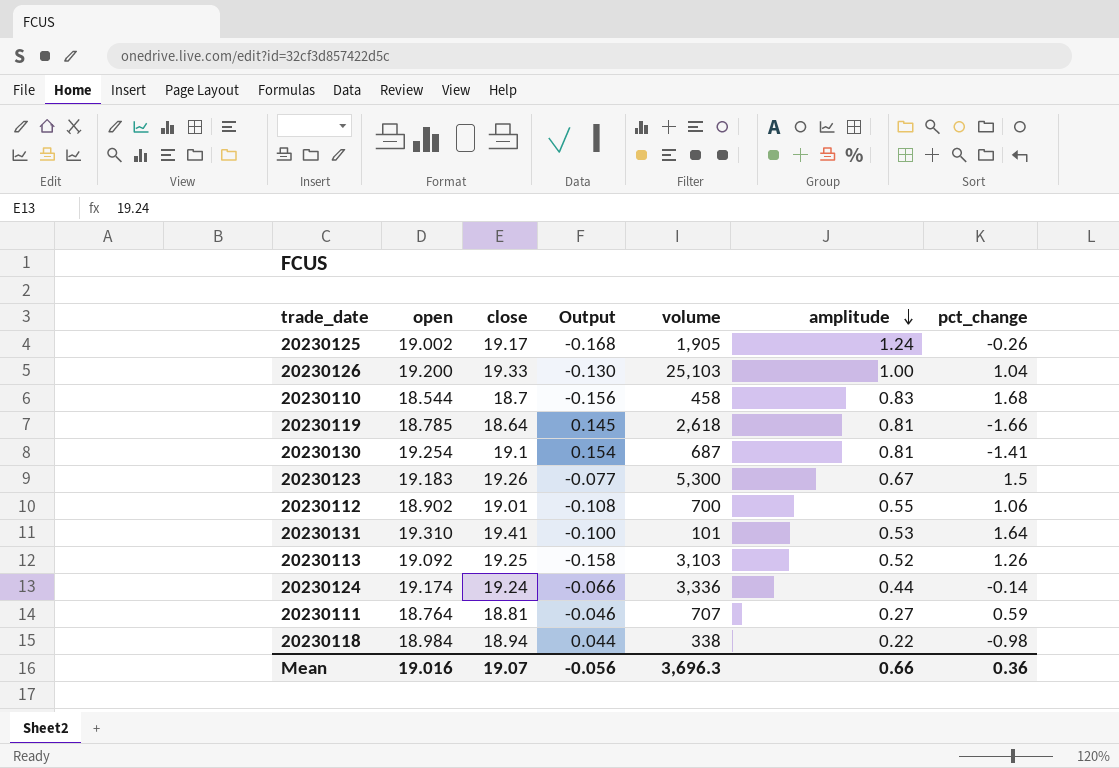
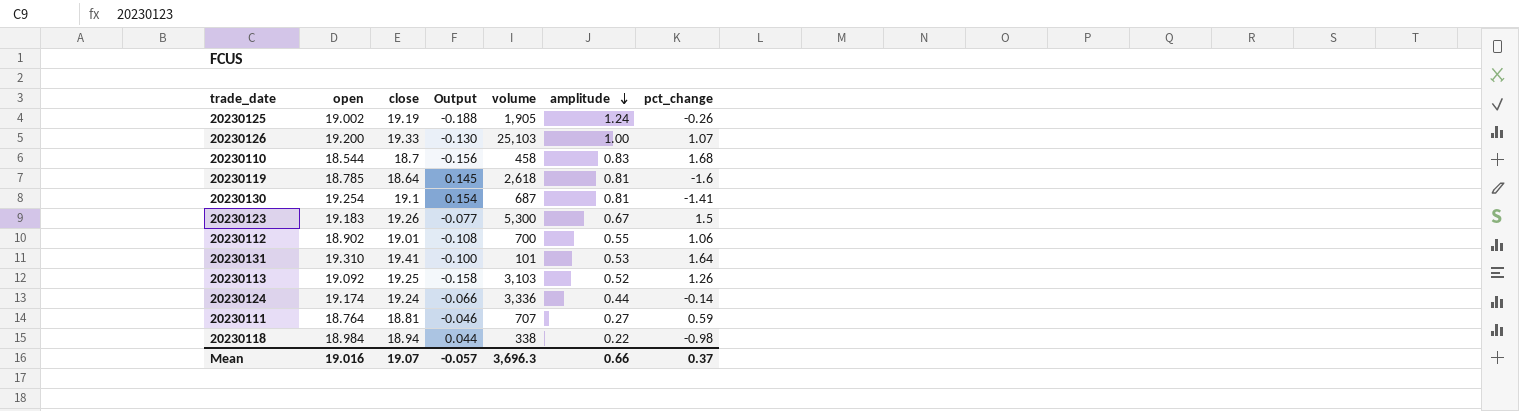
20230125 | close: 19.17 -> 19.19
20230125 | Output: -0.168 -> -0.188
20230126 | pct_change: 1.04 -> 1.07
20230119 | pct_change: -1.66 -> -1.6
Mean | Output: -0.056 -> -0.057
Mean | pct_change: 0.36 -> 0.37

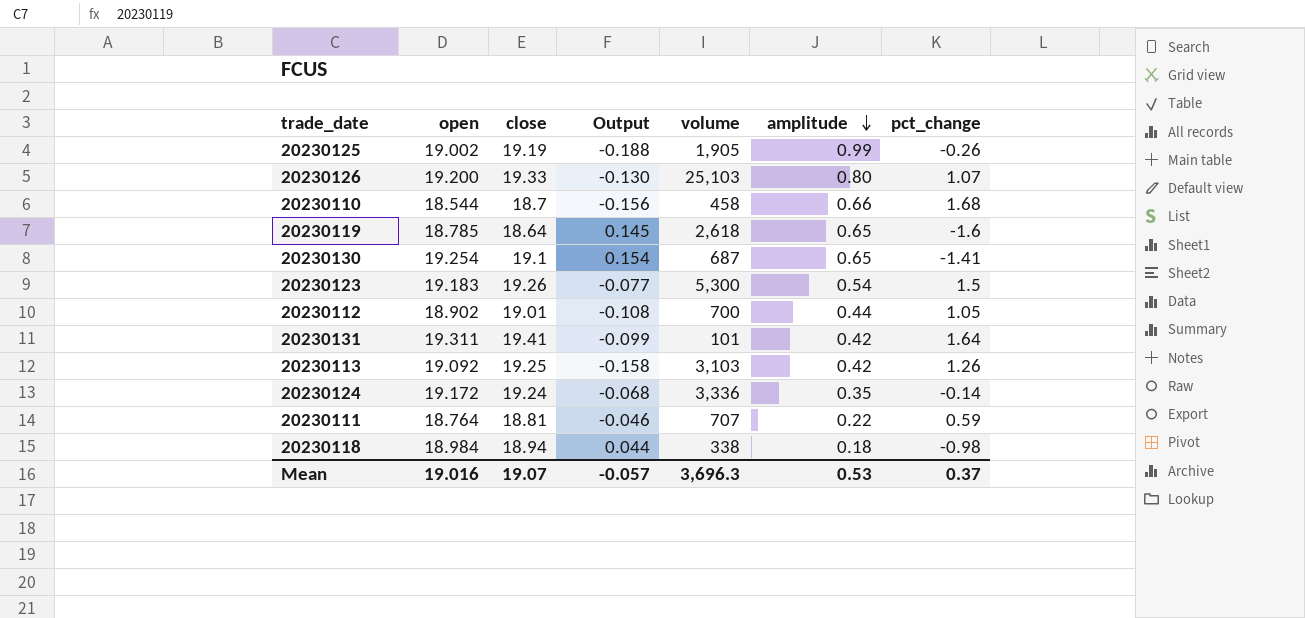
20230125 | amplitude: 1.24 -> 0.99
20230126 | amplitude: 1.00 -> 0.80
20230110 | amplitude: 0.83 -> 0.66
20230119 | amplitude: 0.81 -> 0.65
20230130 | amplitude: 0.81 -> 0.65
20230123 | amplitude: 0.67 -> 0.54
20230112 | amplitude: 0.55 -> 0.44
20230112 | pct_change: 1.06 -> 1.05
20230131 | open: 19.310 -> 19.311
20230131 | Output: -0.100 -> -0.099
20230131 | amplitude: 0.53 -> 0.42
20230113 | amplitude: 0.52 -> 0.42
20230124 | open: 19.174 -> 19.172
20230124 | Output: -0.066 -> -0.068
20230124 | amplitude: 0.44 -> 0.35
20230111 | amplitude: 0.27 -> 0.22
20230118 | amplitude: 0.22 -> 0.18
Mean | amplitude: 0.66 -> 0.53

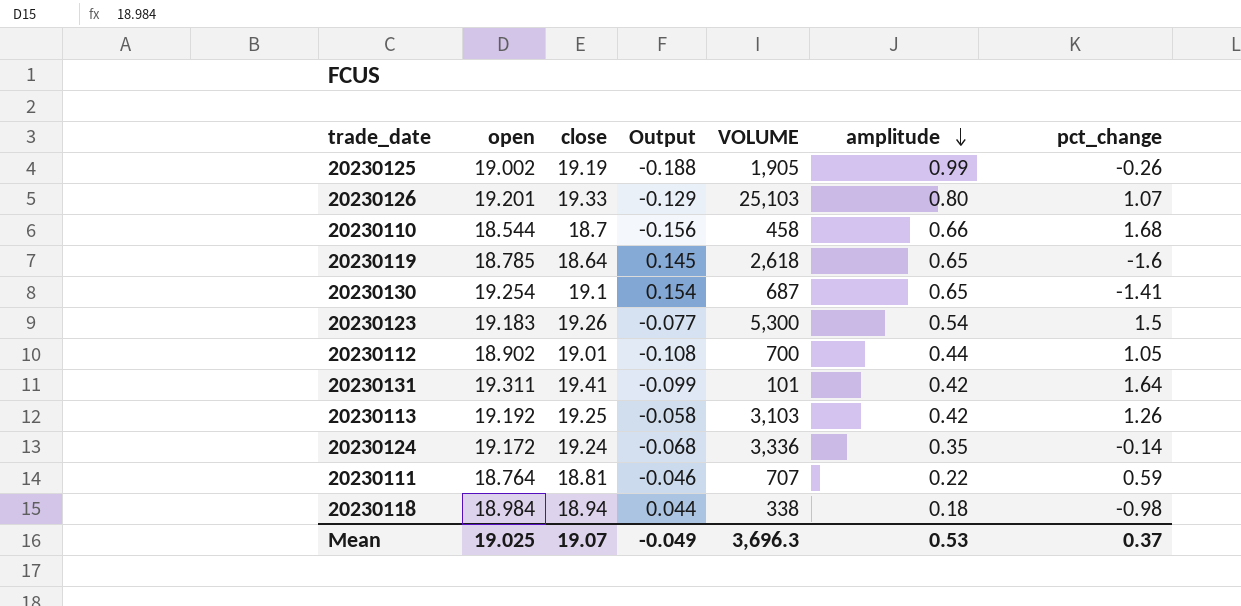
column name: volume -> VOLUME
20230126 | open: 19.200 -> 19.201
20230126 | Output: -0.130 -> -0.129
20230113 | open: 19.092 -> 19.192
20230113 | Output: -0.158 -> -0.058
Mean | open: 19.016 -> 19.025
Mean | Output: -0.057 -> -0.049

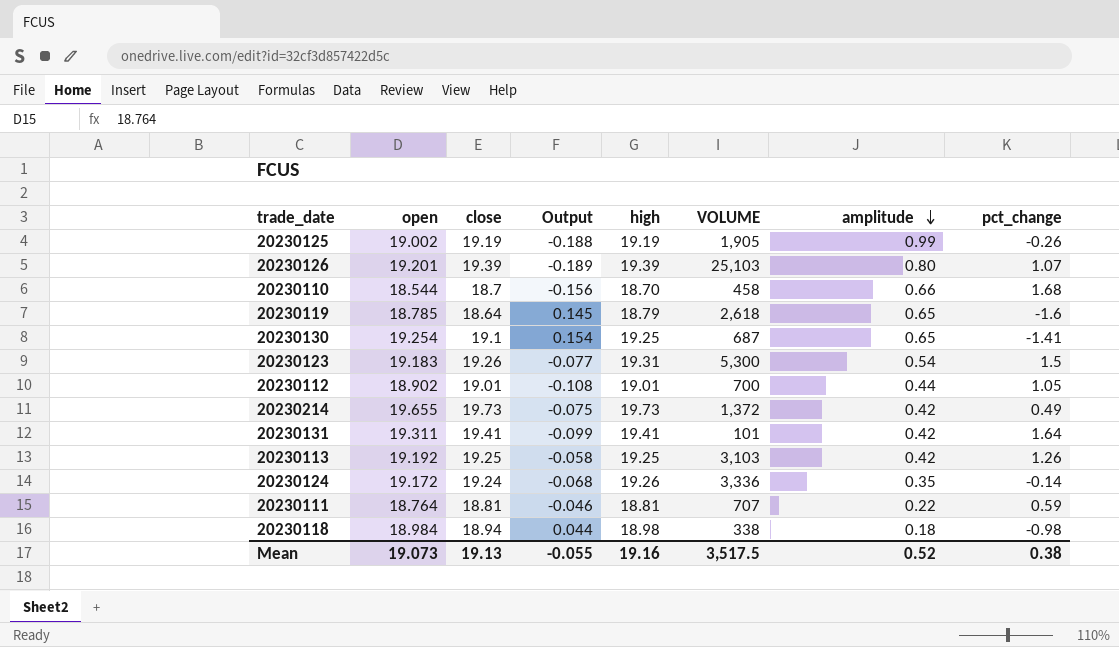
column high | position: none -> 5
20230126 | close: 19.33 -> 19.39
20230126 | Output: -0.129 -> -0.189
row 20230214: none -> 19.655 | 19.73 | -0.075 | 19.73 | 1,372 | 0.42 | 0.49
Mean | open: 19.025 -> 19.073
Mean | close: 19.07 -> 19.13
Mean | Output: -0.049 -> -0.055
Mean | VOLUME: 3,696.3 -> 3,517.5
Mean | amplitude: 0.53 -> 0.52
Mean | pct_change: 0.37 -> 0.38

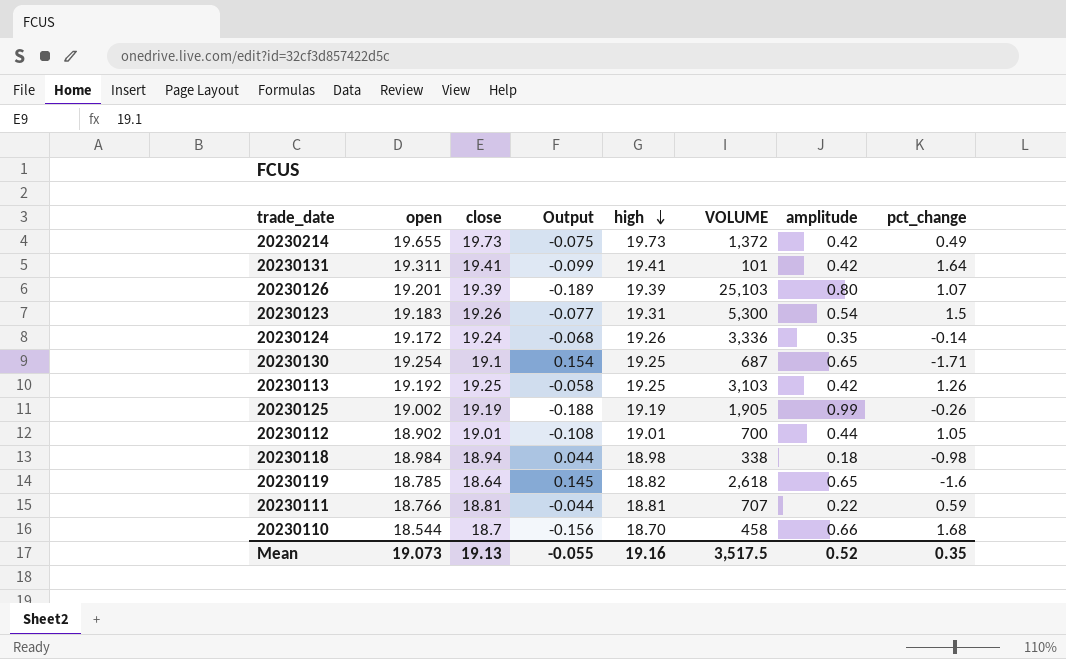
row order: amplitude descending -> high descending
20230130 | pct_change: -1.41 -> -1.71
20230119 | high: 18.79 -> 18.82
20230111 | open: 18.764 -> 18.766
20230111 | Output: -0.046 -> -0.044
Mean | pct_change: 0.38 -> 0.35

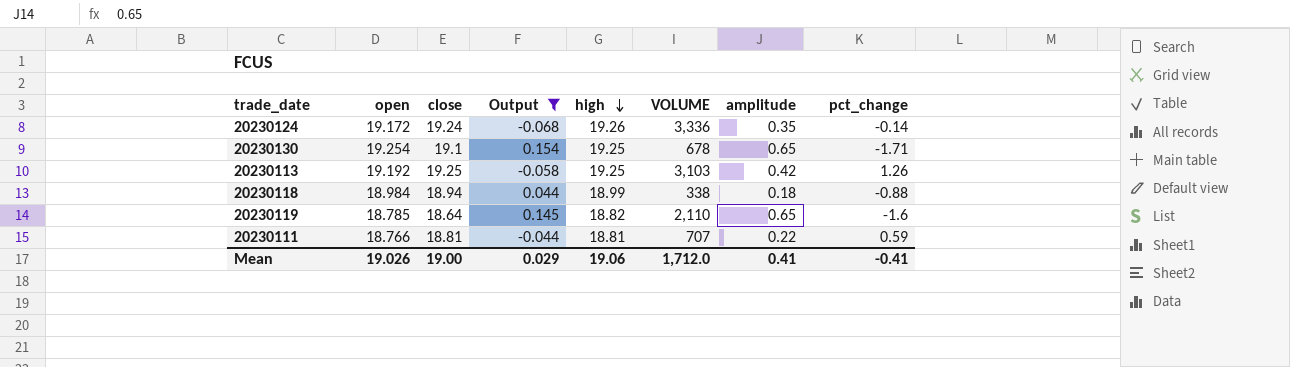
filter: none -> Output >= -0.068
20230130 | VOLUME: 687 -> 678
20230118 | high: 18.98 -> 18.99
20230118 | pct_change: -0.98 -> -0.88
20230119 | VOLUME: 2,618 -> 2,110
Mean | open: 19.073 -> 19.026
Mean | close: 19.13 -> 19.00
Mean | Output: -0.055 -> 0.029
Mean | high: 19.16 -> 19.06
Mean | VOLUME: 3,517.5 -> 1,712.0
Mean | amplitude: 0.52 -> 0.41
Mean | pct_change: 0.35 -> -0.41

